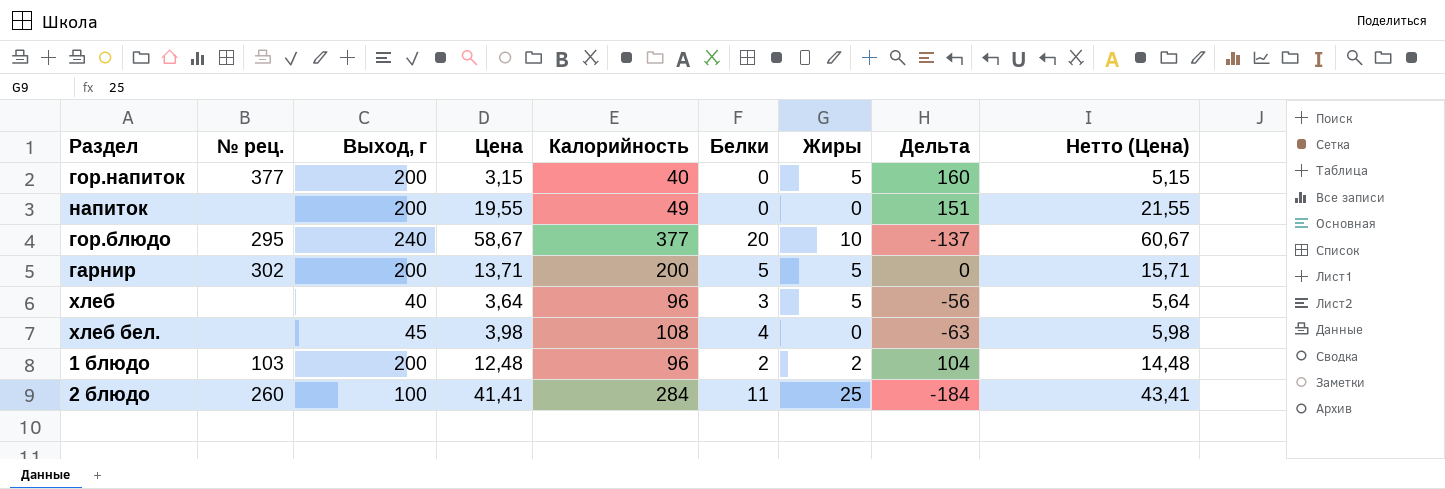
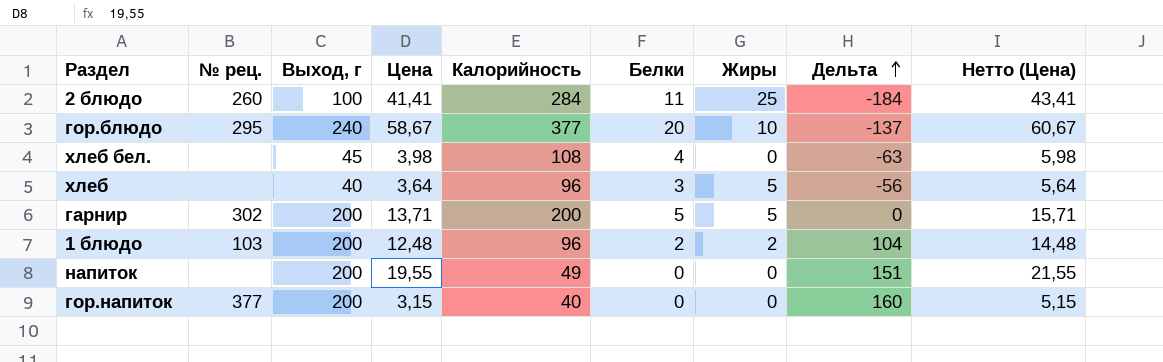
row order: none -> Дельта ascending
гор.напиток | Жиры: 5 -> 0

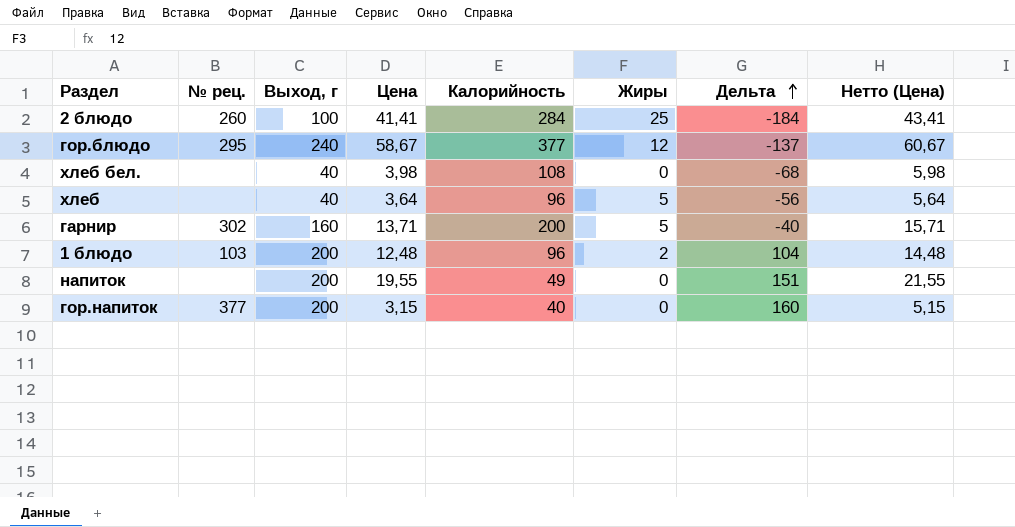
column Белки | position: 6 -> none
гор.блюдо | Жиры: 10 -> 12
хлеб бел. | Выход, г: 45 -> 40
хлеб бел. | Дельта: -63 -> -68
гарнир | Выход, г: 200 -> 160
гарнир | Дельта: 0 -> -40

